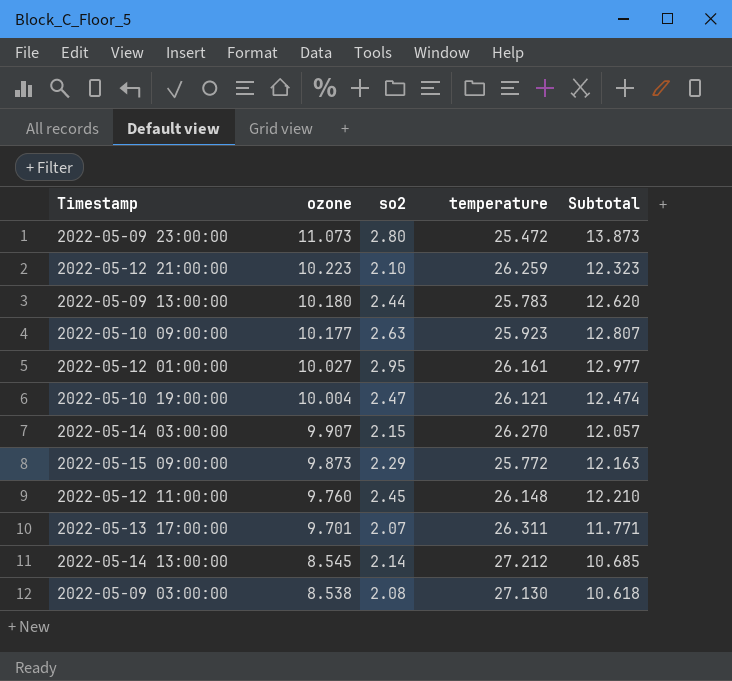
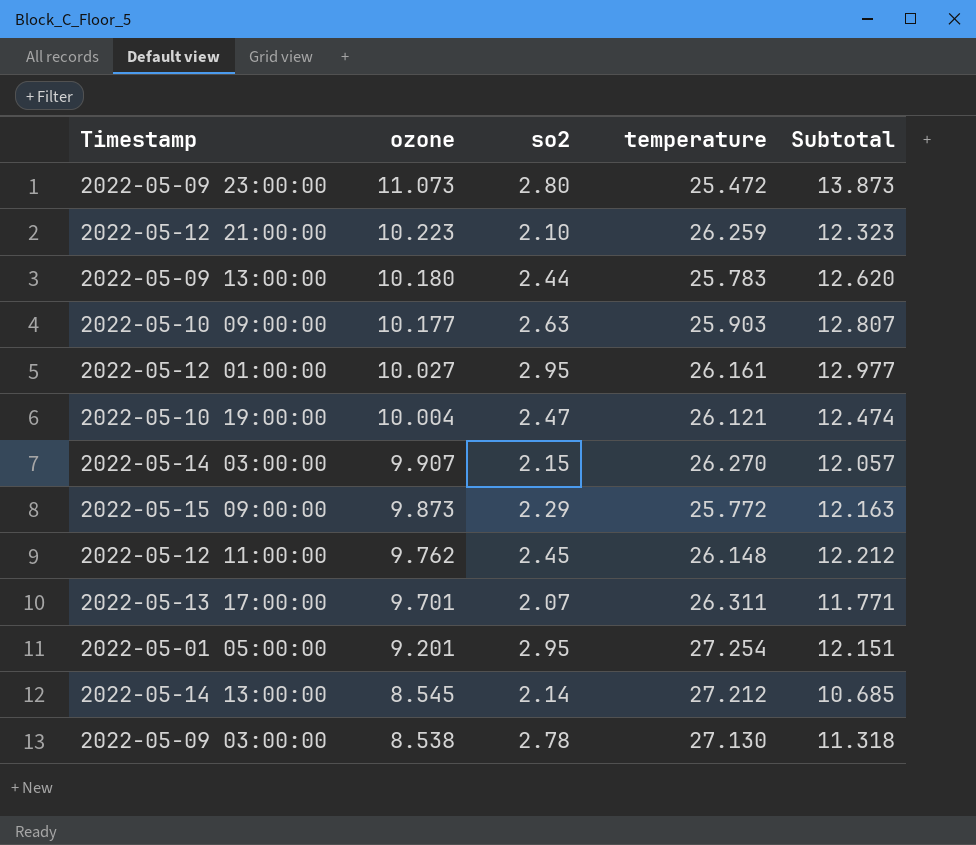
2022-05-10 09:00:00 | temperature: 25.923 -> 25.903
2022-05-12 11:00:00 | ozone: 9.760 -> 9.762
2022-05-12 11:00:00 | Subtotal: 12.210 -> 12.212
row 2022-05-01 05:00:00: none -> 9.201 | 2.95 | 27.254 | 12.151
2022-05-09 03:00:00 | so2: 2.08 -> 2.78
2022-05-09 03:00:00 | Subtotal: 10.618 -> 11.318

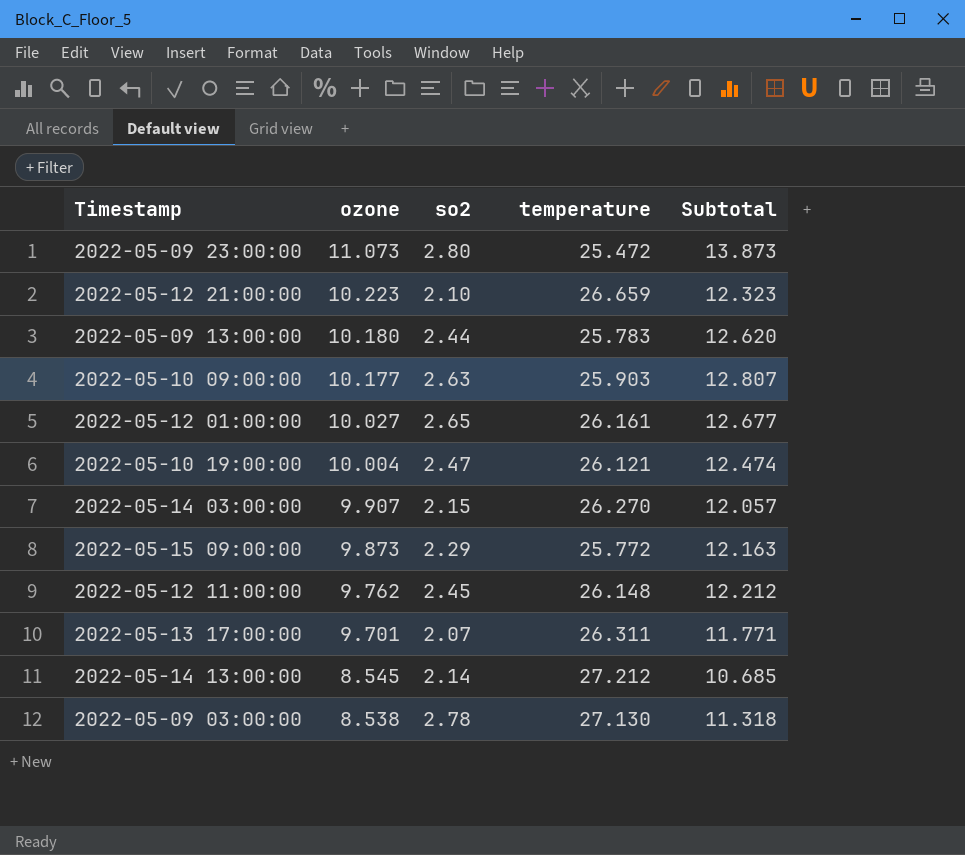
row 2022-05-01 05:00:00: 9.201 | 2.95 | 27.254 | 12.151 -> none
2022-05-12 21:00:00 | temperature: 26.259 -> 26.659
2022-05-12 01:00:00 | so2: 2.95 -> 2.65
2022-05-12 01:00:00 | Subtotal: 12.977 -> 12.677

